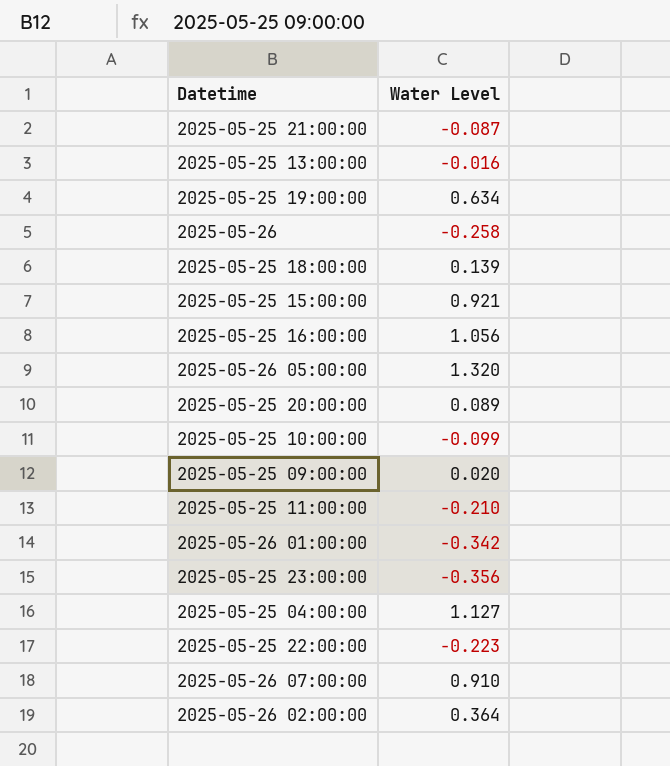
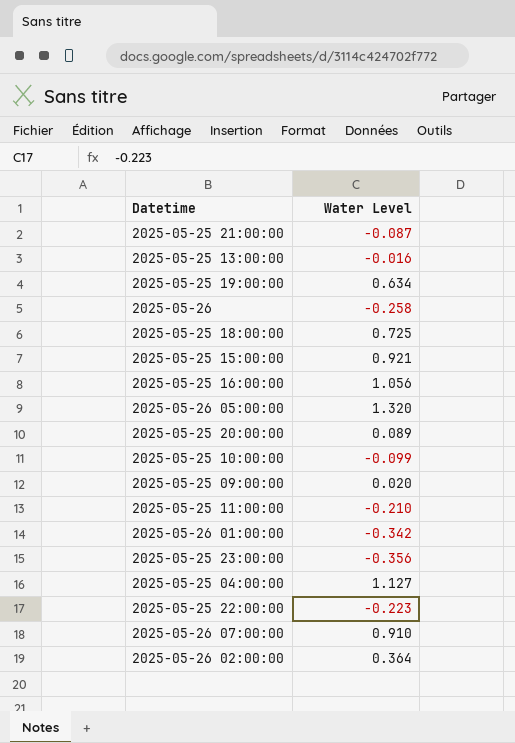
2025-05-25 18:00:00 | Water Level: 0.139 -> 0.725

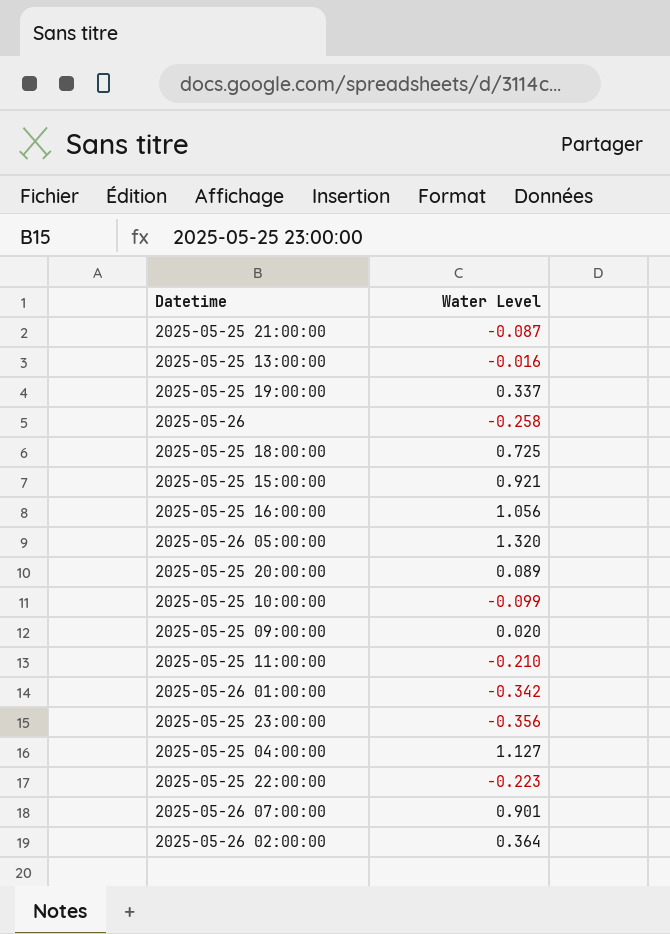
2025-05-25 19:00:00 | Water Level: 0.634 -> 0.337
2025-05-26 07:00:00 | Water Level: 0.910 -> 0.901

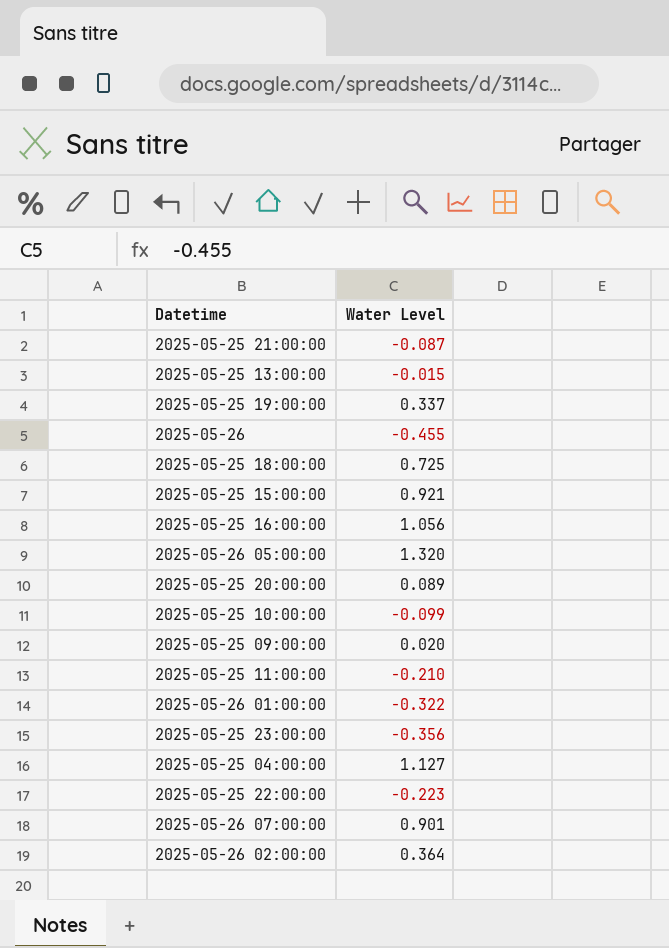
2025-05-25 13:00:00 | Water Level: -0.016 -> -0.015
2025-05-26 | Water Level: -0.258 -> -0.455
2025-05-26 01:00:00 | Water Level: -0.342 -> -0.322

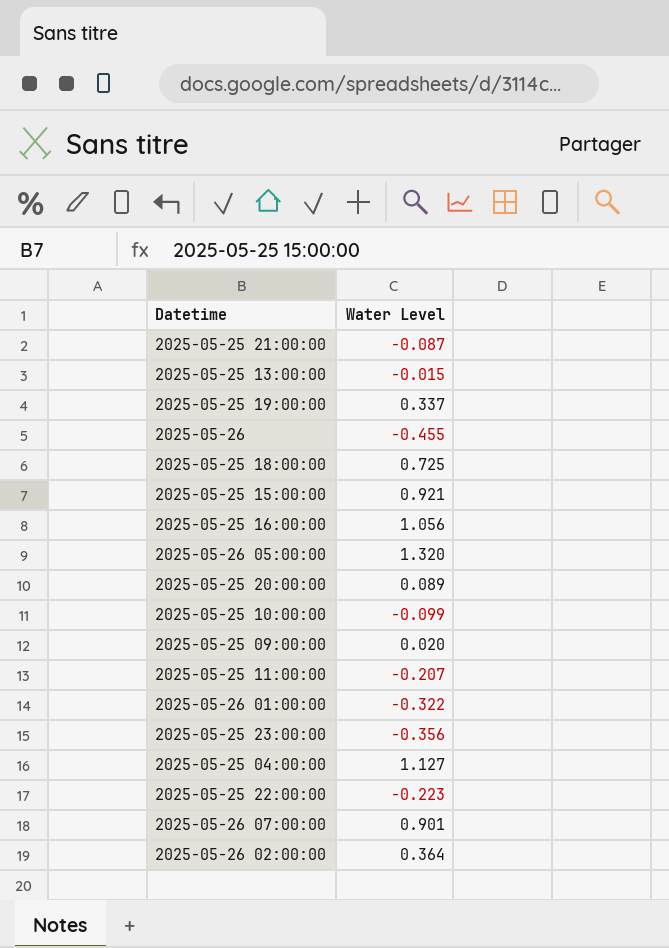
2025-05-25 11:00:00 | Water Level: -0.210 -> -0.207

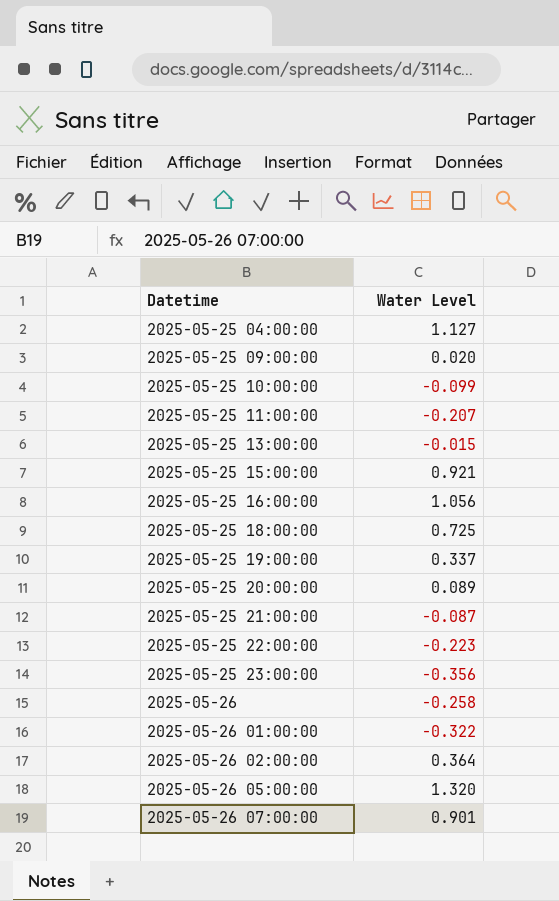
row order: none -> Datetime ascending
2025-05-26 | Water Level: -0.455 -> -0.258

